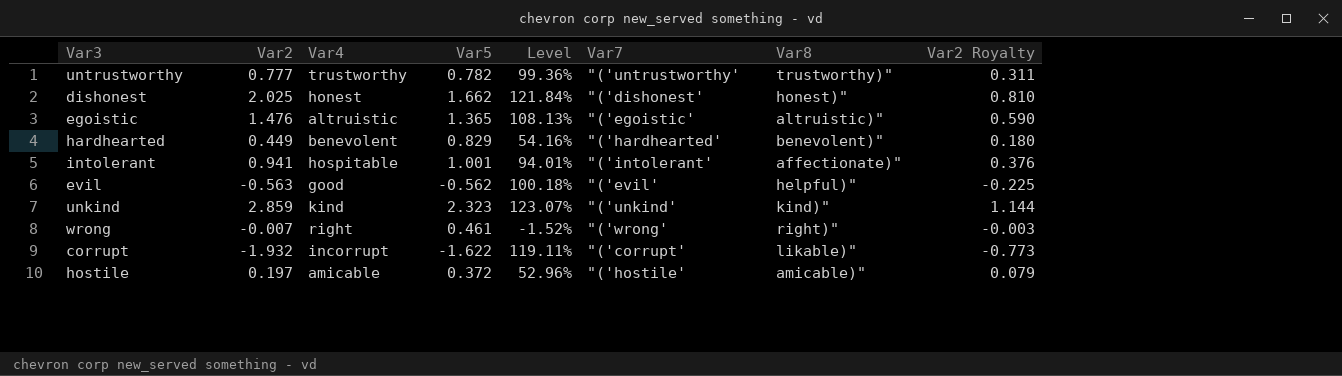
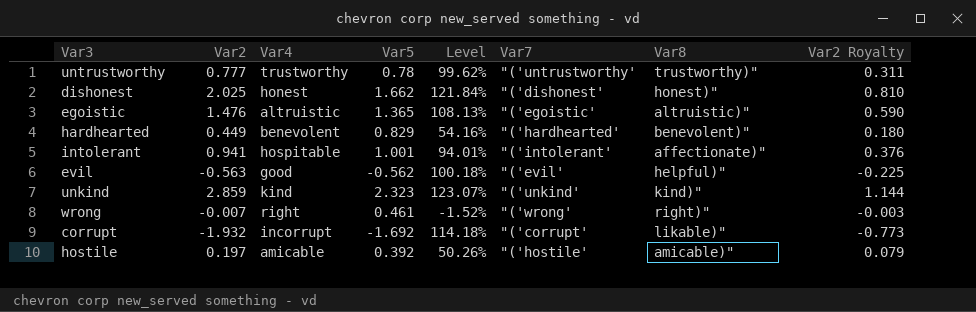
untrustworthy | Var5: 0.782 -> 0.78
untrustworthy | Level: 99.36% -> 99.62%
corrupt | Var5: -1.622 -> -1.692
corrupt | Level: 119.11% -> 114.18%
hostile | Var5: 0.372 -> 0.392
hostile | Level: 52.96% -> 50.26%

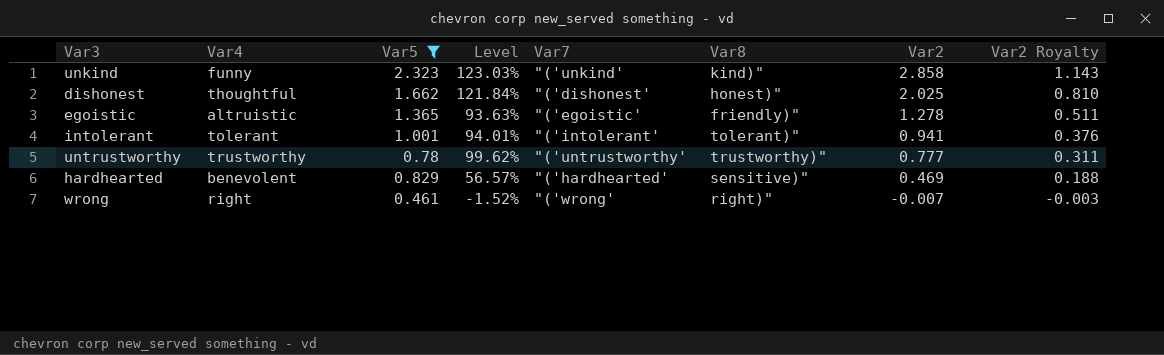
filter: none -> Var5 >= 0.461
row order: none -> Var2 descending
column Var2 | position: 2 -> 7
unkind | Var4: kind -> funny
unkind | Level: 123.07% -> 123.03%
unkind | Var2: 2.859 -> 2.858
unkind | Var2 Royalty: 1.144 -> 1.143
dishonest | Var4: honest -> thoughtful
egoistic | Level: 108.13% -> 93.63%
egoistic | Var8: altruistic)" -> friendly)"
egoistic | Var2: 1.476 -> 1.278
egoistic | Var2 Royalty: 0.590 -> 0.511
intolerant | Var4: hospitable -> tolerant
intolerant | Var8: affectionate)" -> tolerant)"
hardhearted | Level: 54.16% -> 56.57%
hardhearted | Var8: benevolent)" -> sensitive)"
hardhearted | Var2: 0.449 -> 0.469
hardhearted | Var2 Royalty: 0.180 -> 0.188

